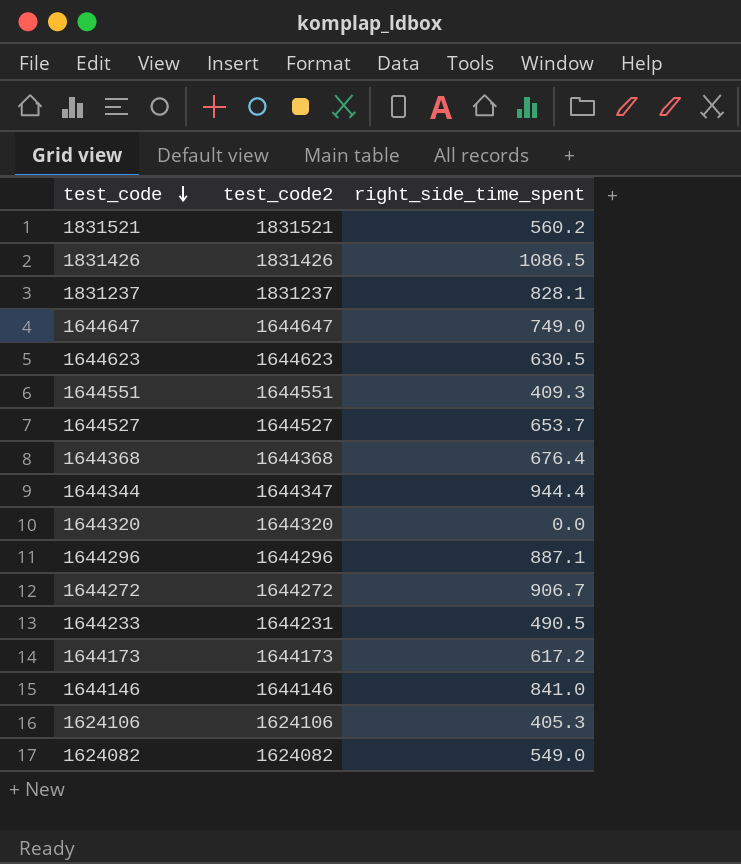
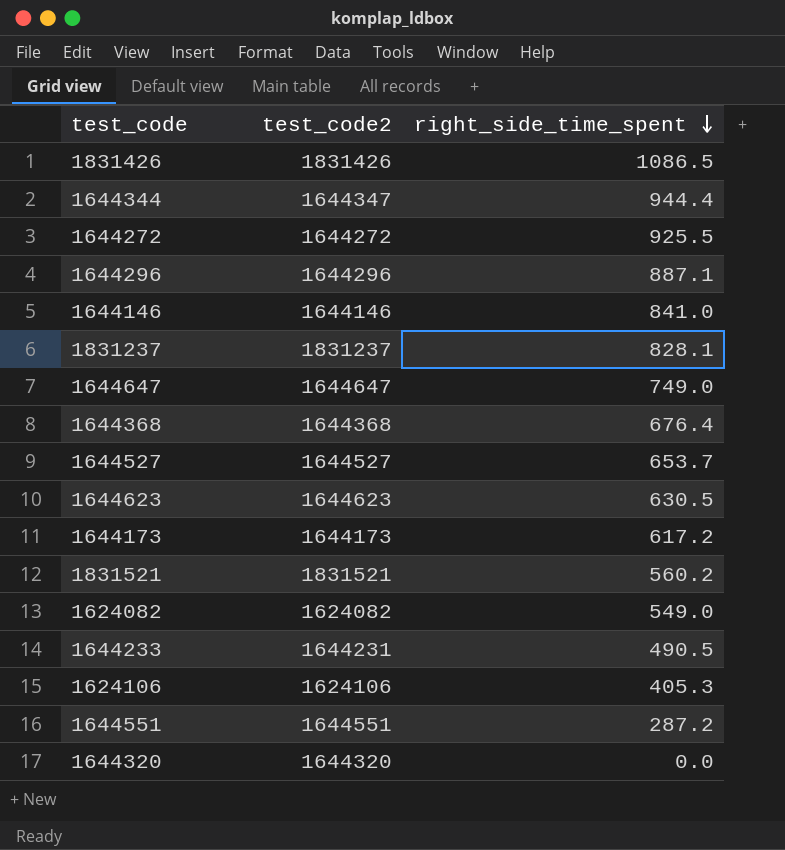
row order: test_code descending -> right_side_time_spent descending
1644272 | right_side_time_spent: 906.7 -> 925.5
1644551 | right_side_time_spent: 409.3 -> 287.2

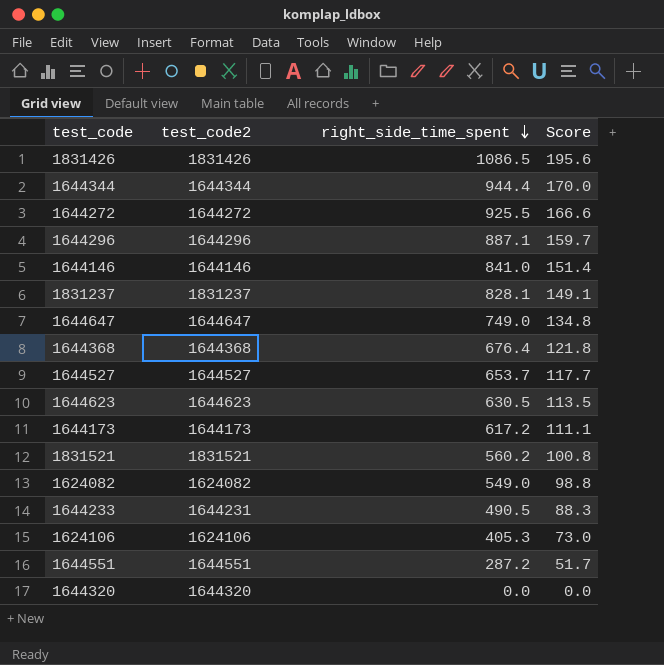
column Score | formula: none -> [right_side_time_spent] * 0.18
1644344 | test_code2: 1644347 -> 1644344

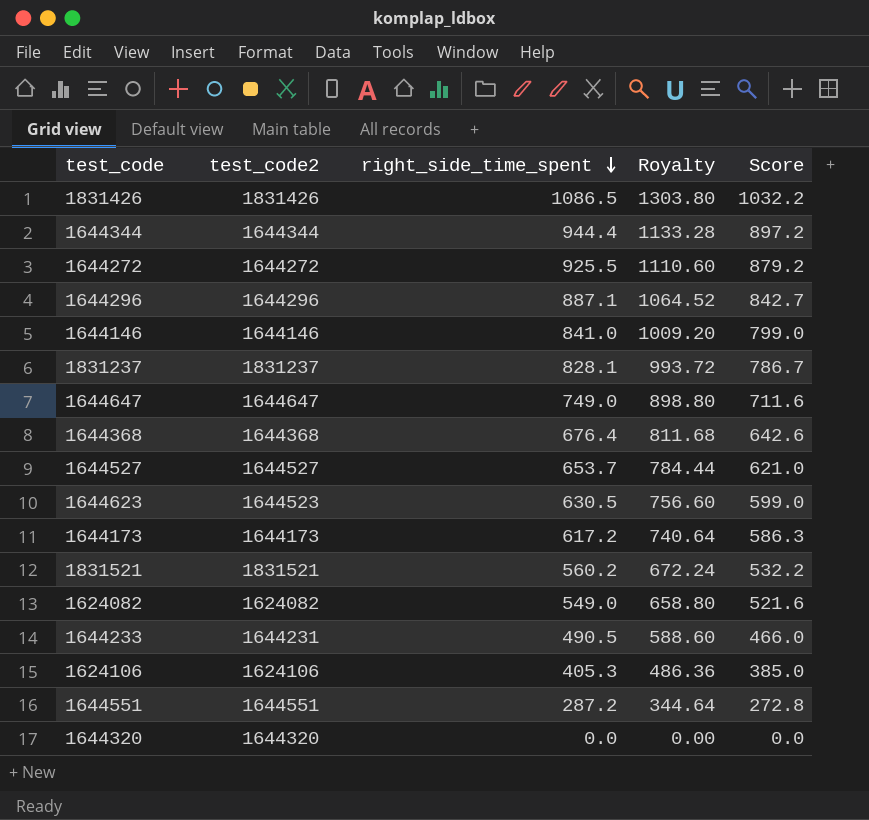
column Royalty | formula: none -> [right_side_time_spent] * 1.2
column Score | formula: [right_side_time_spent] * 0.18 -> [right_side_time_spent] * 0.95
1644623 | test_code2: 1644623 -> 1644523

